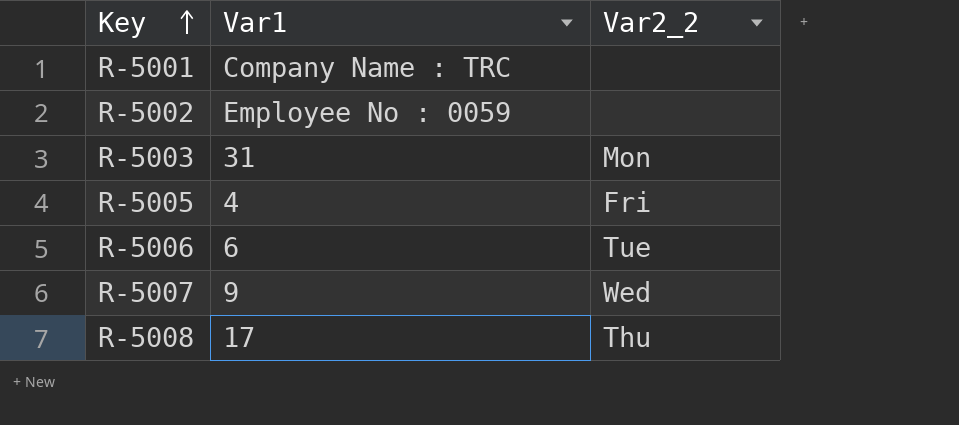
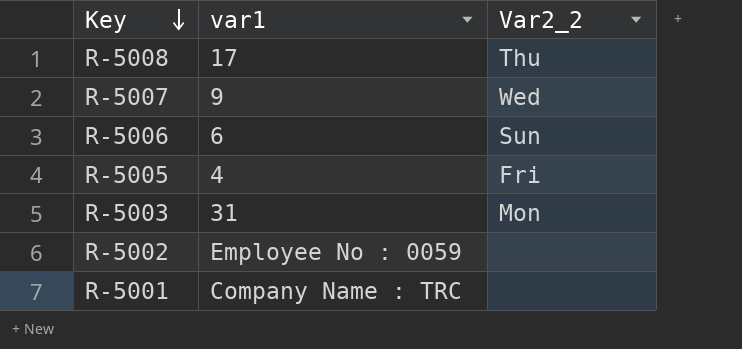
row order: Key ascending -> Key descending
column name: Var1 -> var1
R-5006 | Var2_2: Tue -> Sun

